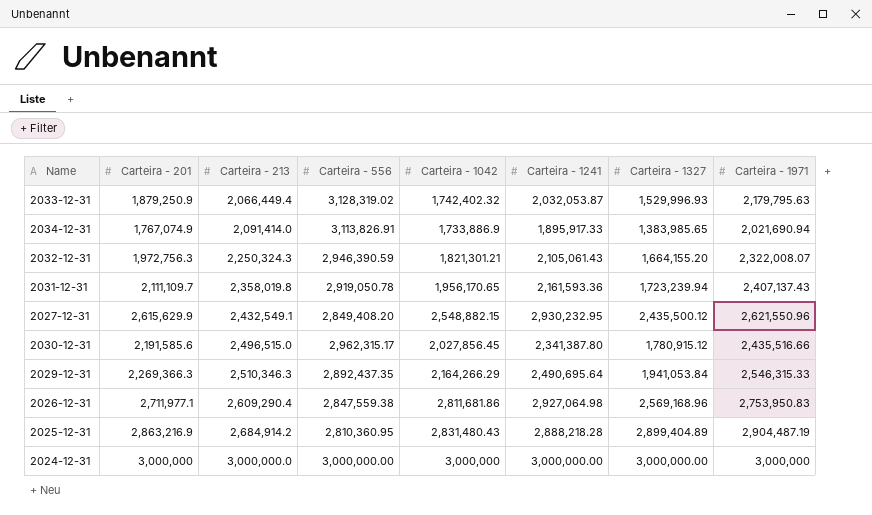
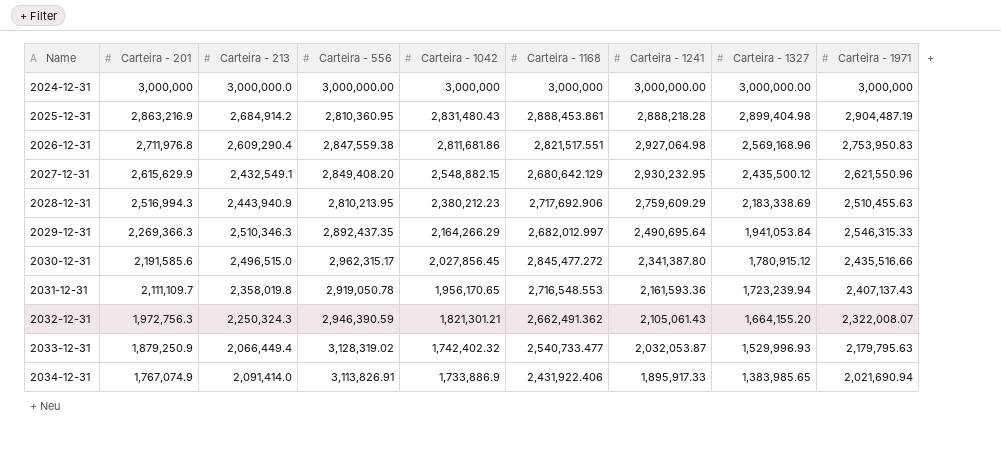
row order: Carteira - 213 ascending -> Name ascending
column Carteira - 1168 | position: none -> 6
2025-12-31 | Carteira - 1327: 2,899,404.89 -> 2,899,404.98
2026-12-31 | Carteira - 201: 2,711,977.1 -> 2,711,976.8
row 2028-12-31: none -> 2,516,994.3 | 2,443,940.9 | 2,810,213.95 | 2,380,212.23 | 2,717,692.906 | 2,759,609.29 | 2,183,338.69 | 2,510,455.63

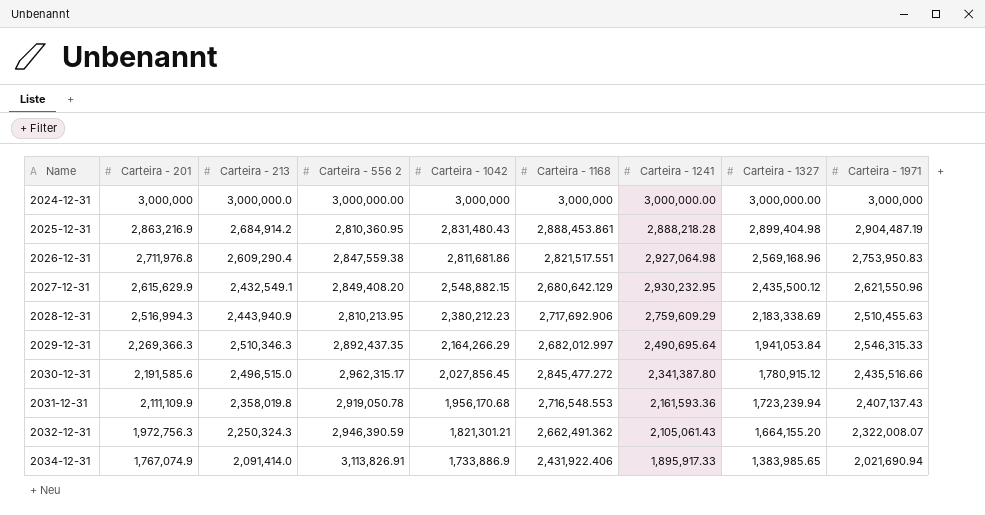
column name: Carteira - 556 -> Carteira - 556 2
row 2033-12-31: 1,879,250.9 | 2,066,449.4 | 3,128,319.02 | 1,742,402.32 | 2,540,733.477 | 2,032,053.87 | 1,529,996.93 | 2,179,795.63 -> none
2031-12-31 | Carteira - 201: 2,111,109.7 -> 2,111,109.9
2031-12-31 | Carteira - 1042: 1,956,170.65 -> 1,956,170.68

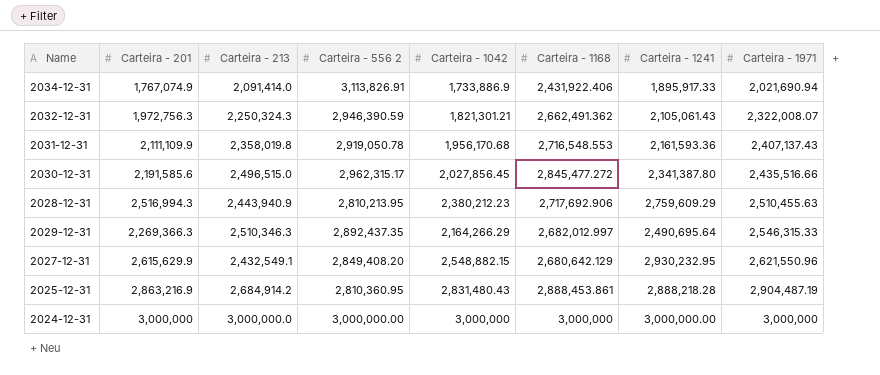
row order: Name ascending -> Carteira - 1971 ascending
column Carteira - 1327 | position: 8 -> none
row 2026-12-31: 2,711,976.8 | 2,609,290.4 | 2,847,559.38 | 2,811,681.86 | 2,821,517.551 | 2,927,064.98 | 2,569,168.96 | 2,753,950.83 -> none

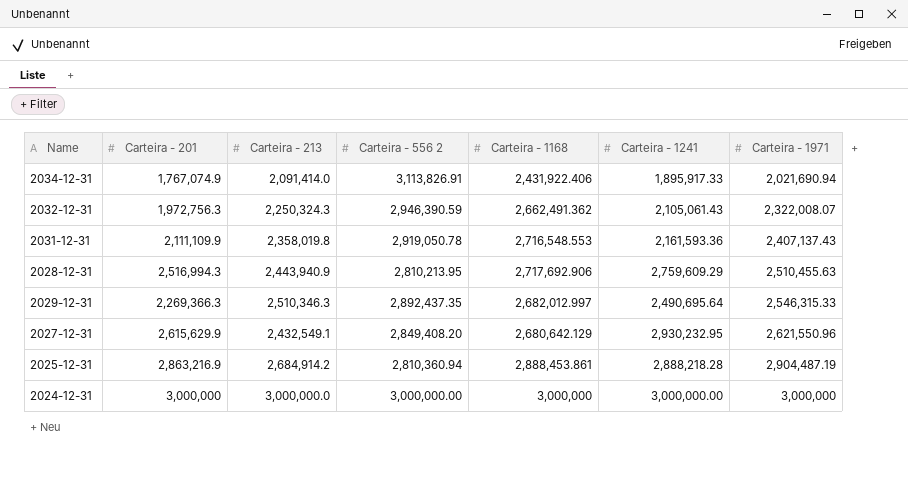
column Carteira - 1042 | position: 5 -> none
row 2030-12-31: 2,191,585.6 | 2,496,515.0 | 2,962,315.17 | 2,027,856.45 | 2,845,477.272 | 2,341,387.80 | 2,435,516.66 -> none
2025-12-31 | Carteira - 556 2: 2,810,360.95 -> 2,810,360.94

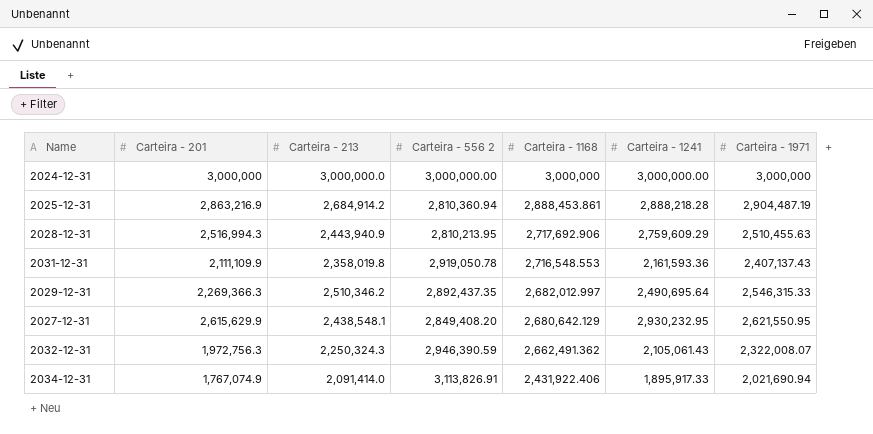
row order: Carteira - 1971 ascending -> Carteira - 1168 descending
2029-12-31 | Carteira - 213: 2,510,346.3 -> 2,510,346.2
2027-12-31 | Carteira - 213: 2,432,549.1 -> 2,438,548.1
2027-12-31 | Carteira - 1971: 2,621,550.96 -> 2,621,550.95

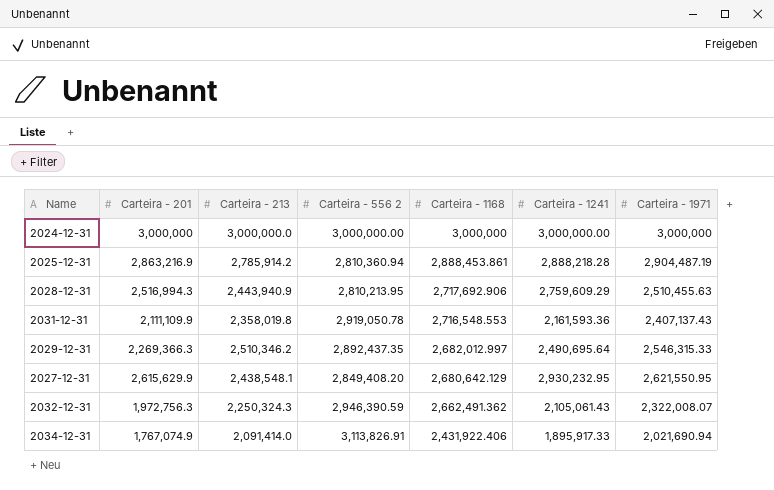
2025-12-31 | Carteira - 213: 2,684,914.2 -> 2,785,914.2

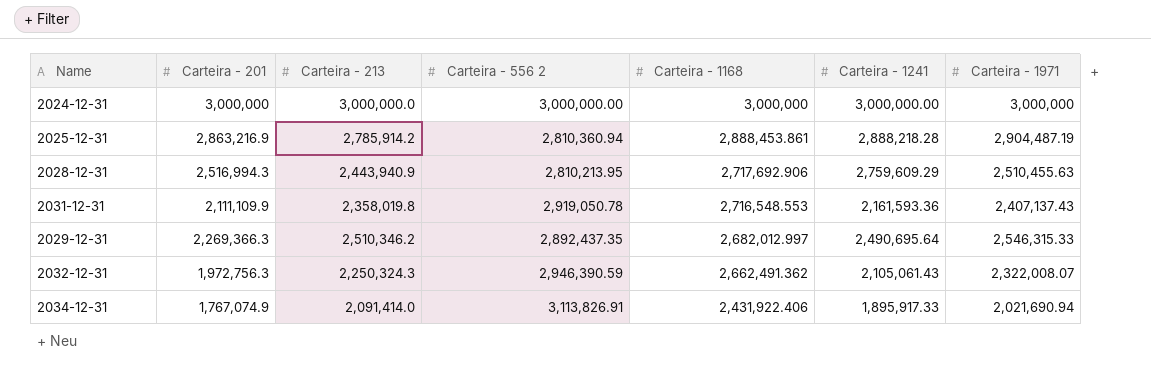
row 2027-12-31: 2,615,629.9 | 2,438,548.1 | 2,849,408.20 | 2,680,642.129 | 2,930,232.95 | 2,621,550.95 -> none

